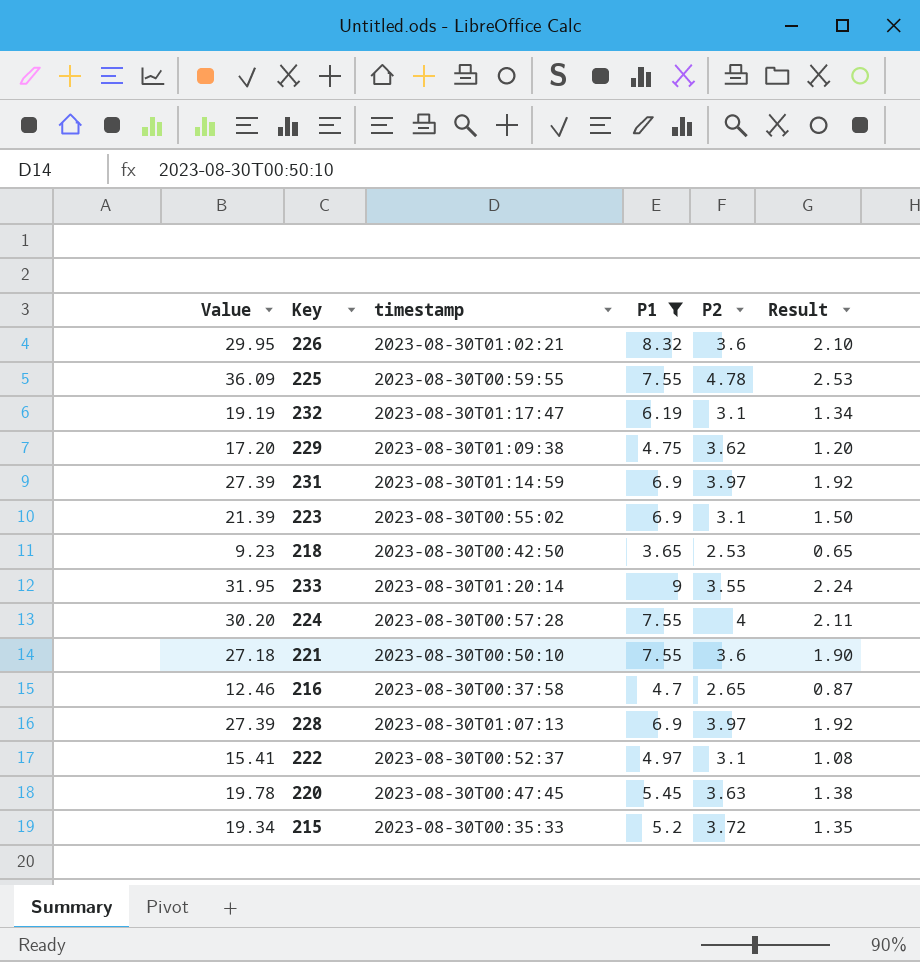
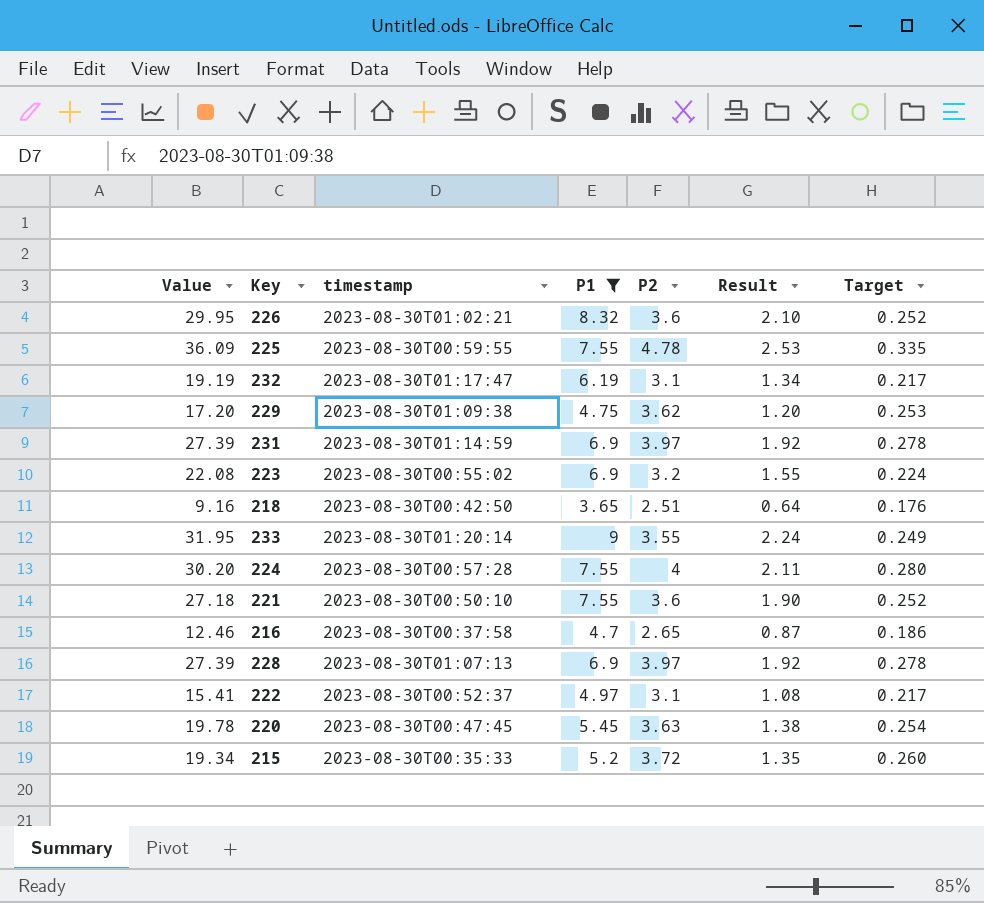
column Target | formula: none -> [P2] * 0.07
223 | Value: 21.39 -> 22.08
223 | P2: 3.1 -> 3.2
223 | Result: 1.50 -> 1.55
218 | Value: 9.23 -> 9.16
218 | P2: 2.53 -> 2.51
218 | Result: 0.65 -> 0.64

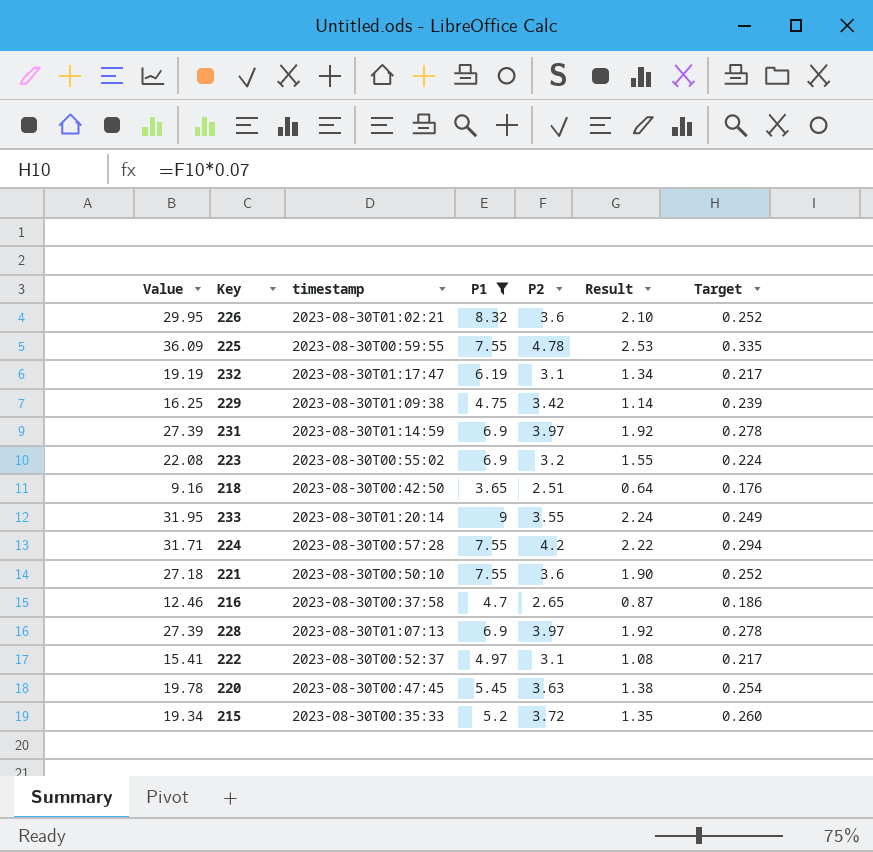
229 | Value: 17.20 -> 16.25
229 | P2: 3.62 -> 3.42
229 | Result: 1.20 -> 1.14
229 | Target: 0.253 -> 0.239
224 | Value: 30.20 -> 31.71
224 | P2: 4 -> 4.2
224 | Result: 2.11 -> 2.22
224 | Target: 0.280 -> 0.294

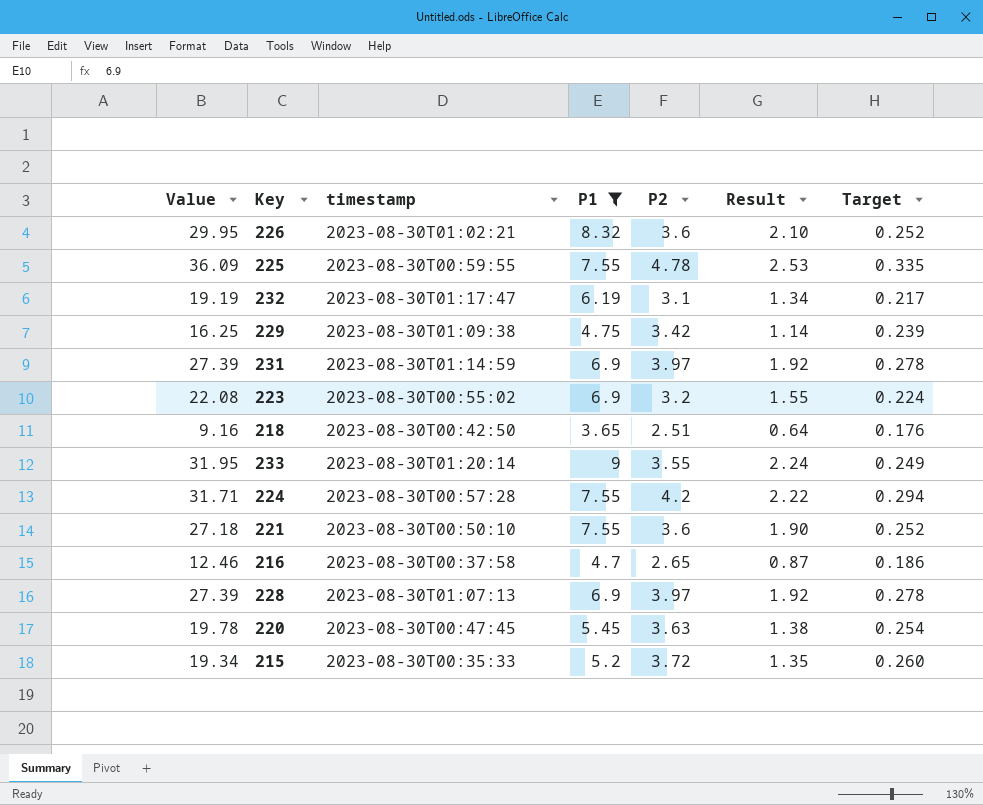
row 222: 15.41 | 2023-08-30T00:52:37 | 4.97 | 3.1 | 1.08 | 0.217 -> none

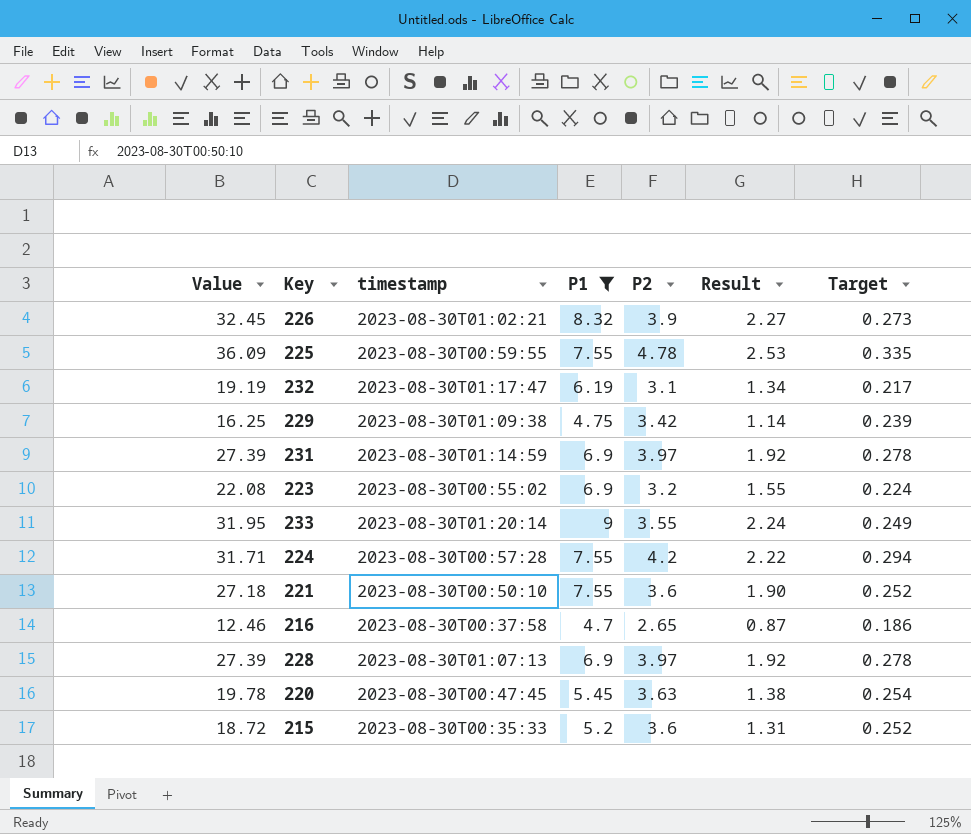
row 218: 9.16 | 2023-08-30T00:42:50 | 3.65 | 2.51 | 0.64 | 0.176 -> none
226 | Value: 29.95 -> 32.45
226 | P2: 3.6 -> 3.9
226 | Result: 2.10 -> 2.27
226 | Target: 0.252 -> 0.273
215 | Value: 19.34 -> 18.72
215 | P2: 3.72 -> 3.6
215 | Result: 1.35 -> 1.31
215 | Target: 0.260 -> 0.252

